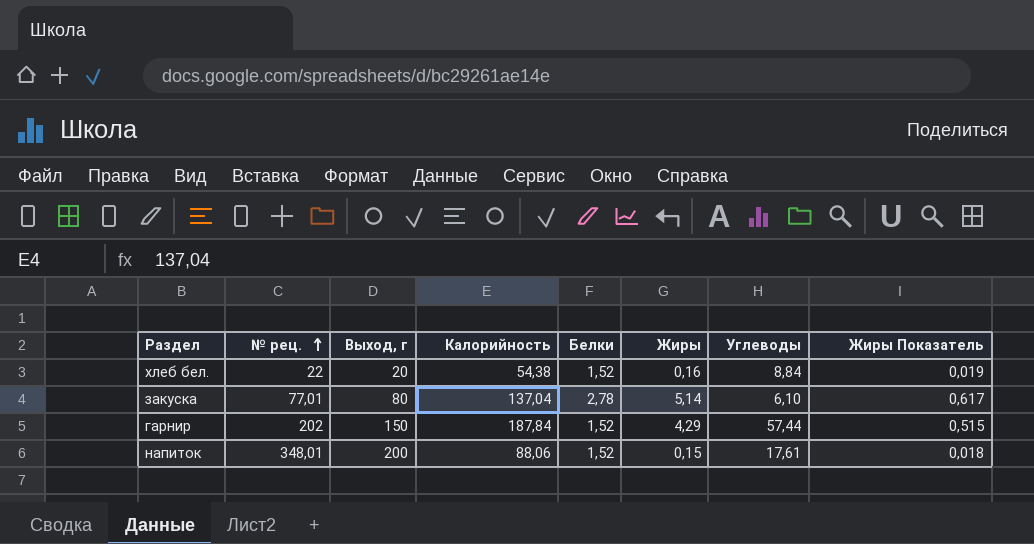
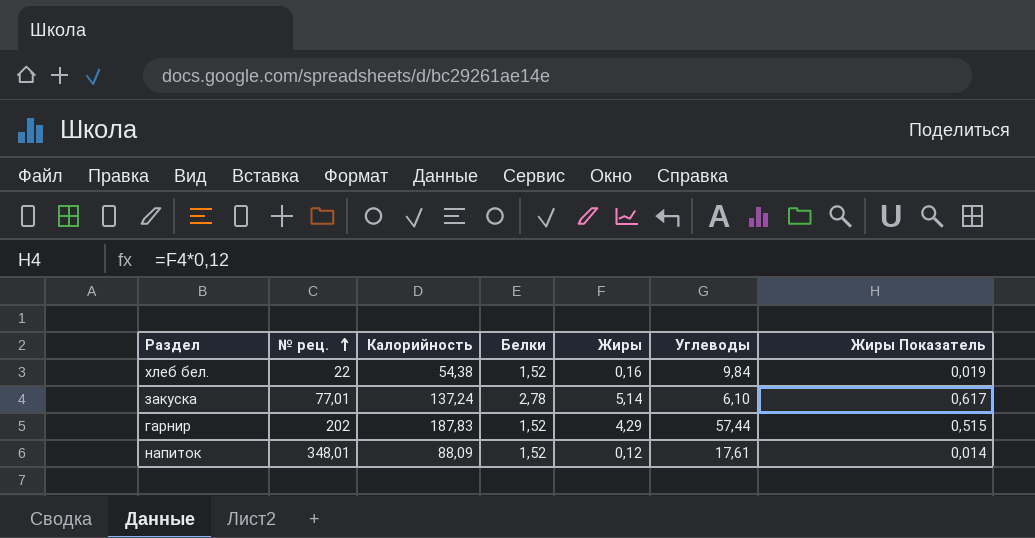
column Выход, г | position: 3 -> none
хлеб бел. | Углеводы: 8,84 -> 9,84
закуска | Калорийность: 137,04 -> 137,24
гарнир | Калорийность: 187,84 -> 187,83
напиток | Калорийность: 88,06 -> 88,09
напиток | Жиры: 0,15 -> 0,12
напиток | Жиры Показатель: 0,018 -> 0,014

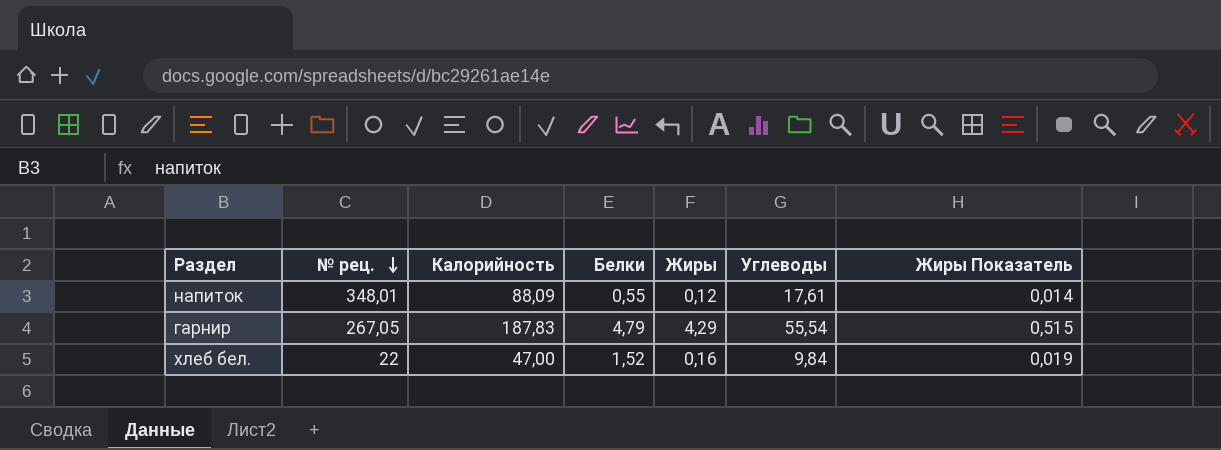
row order: № рец. ascending -> № рец. descending
row закуска: 77,01 | 137,24 | 2,78 | 5,14 | 6,10 | 0,617 -> none
напиток | Белки: 1,52 -> 0,55
гарнир | № рец.: 202 -> 267,05
гарнир | Белки: 1,52 -> 4,79
гарнир | Углеводы: 57,44 -> 55,54
хлеб бел. | Калорийность: 54,38 -> 47,00

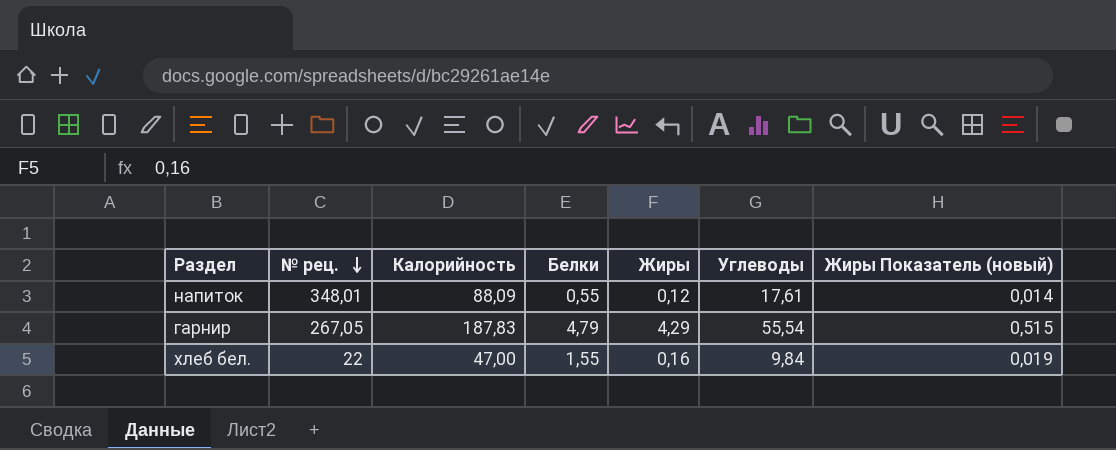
column name: Жиры Показатель -> Жиры Показатель (новый)
хлеб бел. | Белки: 1,52 -> 1,55

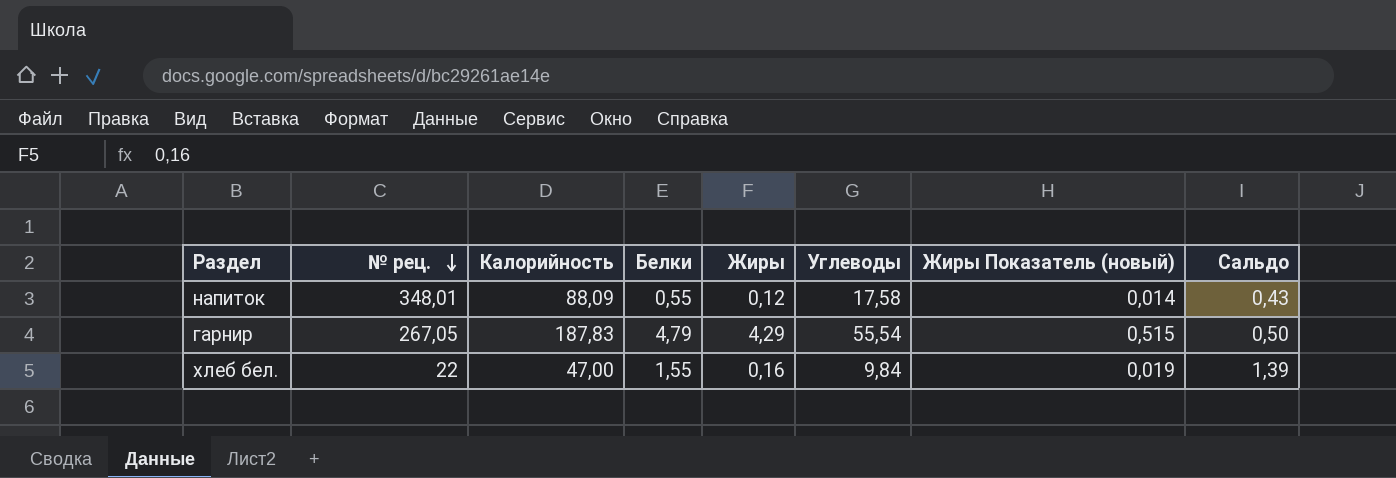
column Сальдо | formula: none -> [Белки] - [Жиры]
напиток | Углеводы: 17,61 -> 17,58

